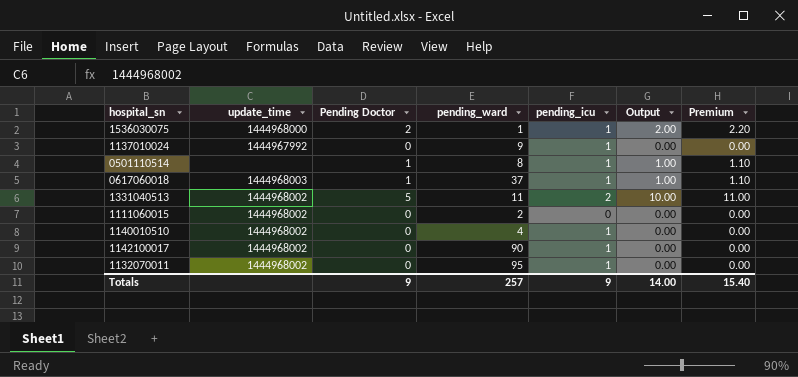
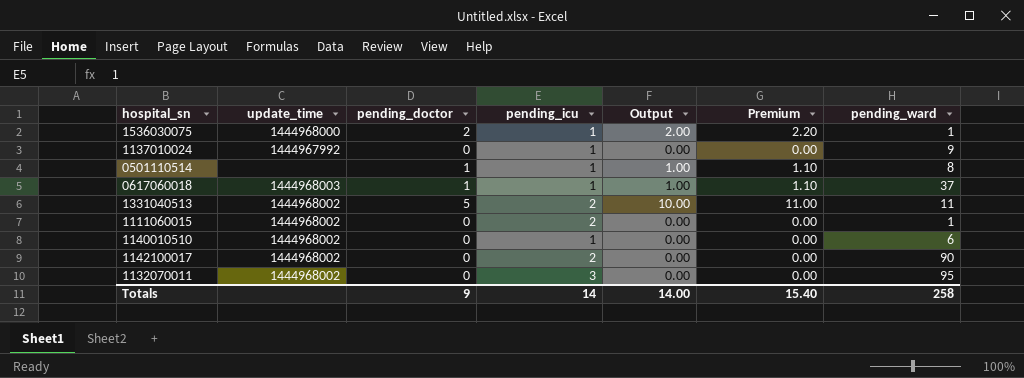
column name: Pending Doctor -> pending_doctor
column pending_ward | position: 4 -> 7
1111060015 | pending_icu: 0 -> 2
1111060015 | pending_ward: 2 -> 1
1140010510 | pending_ward: 4 -> 6
1142100017 | pending_icu: 1 -> 2
1132070011 | pending_icu: 1 -> 3
Totals | pending_icu: 9 -> 14
Totals | pending_ward: 257 -> 258

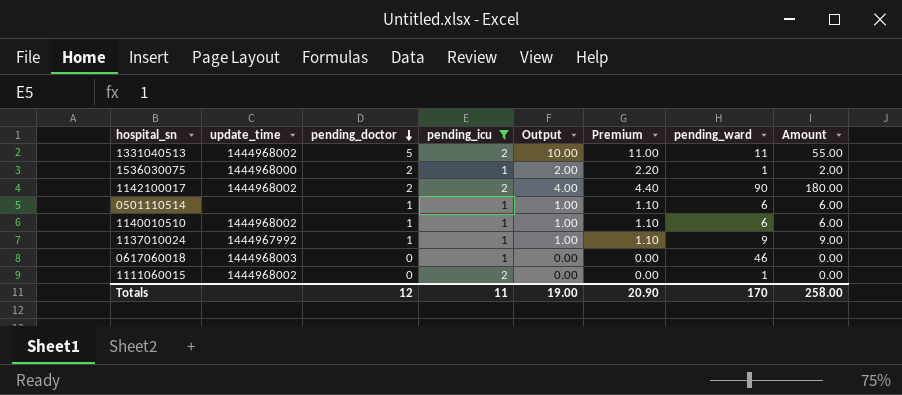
filter: none -> pending_icu != 3
row order: none -> pending_doctor descending
column Amount | formula: none -> [pending_doctor] * [pending_ward]
1142100017 | pending_doctor: 0 -> 2
1142100017 | Output: 0.00 -> 4.00
1142100017 | Premium: 0.00 -> 4.40
0501110514 | pending_ward: 8 -> 6
1140010510 | pending_doctor: 0 -> 1
1140010510 | Output: 0.00 -> 1.00
1140010510 | Premium: 0.00 -> 1.10
1137010024 | pending_doctor: 0 -> 1
1137010024 | Output: 0.00 -> 1.00
1137010024 | Premium: 0.00 -> 1.10
0617060018 | pending_doctor: 1 -> 0
0617060018 | Output: 1.00 -> 0.00
0617060018 | Premium: 1.10 -> 0.00
0617060018 | pending_ward: 37 -> 46
Totals | pending_doctor: 9 -> 12
Totals | pending_icu: 14 -> 11
Totals | Output: 14.00 -> 19.00
Totals | Premium: 15.40 -> 20.90
Totals | pending_ward: 258 -> 170

